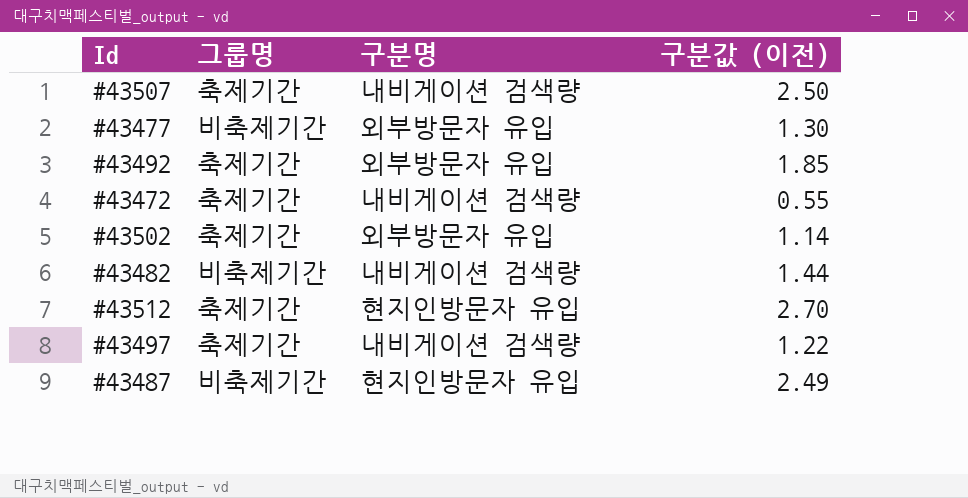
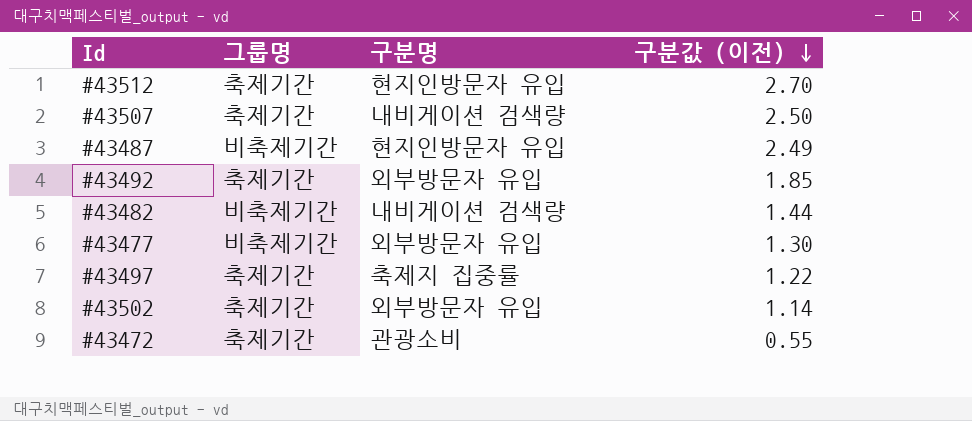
row order: none -> 구분값 (이전) descending
#43497 | 구분명: 내비게이션 검색량 -> 축제지 집중률
#43472 | 구분명: 내비게이션 검색량 -> 관광소비

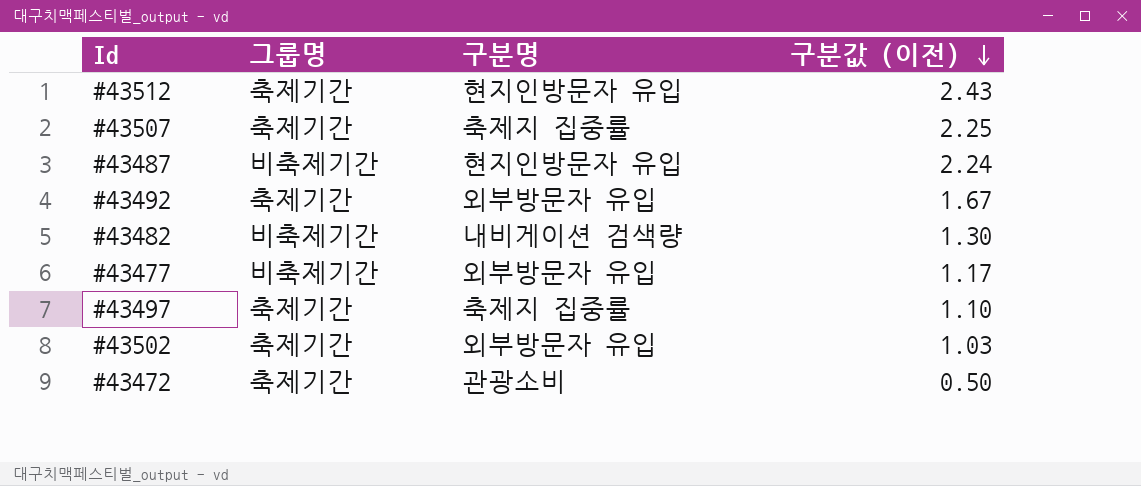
#43512 | 구분값 (이전): 2.70 -> 2.43
#43507 | 구분명: 내비게이션 검색량 -> 축제지 집중률
#43507 | 구분값 (이전): 2.50 -> 2.25
#43487 | 구분값 (이전): 2.49 -> 2.24
#43492 | 구분값 (이전): 1.85 -> 1.67
#43482 | 구분값 (이전): 1.44 -> 1.30
#43477 | 구분값 (이전): 1.30 -> 1.17
#43497 | 구분값 (이전): 1.22 -> 1.10
#43502 | 구분값 (이전): 1.14 -> 1.03
#43472 | 구분값 (이전): 0.55 -> 0.50

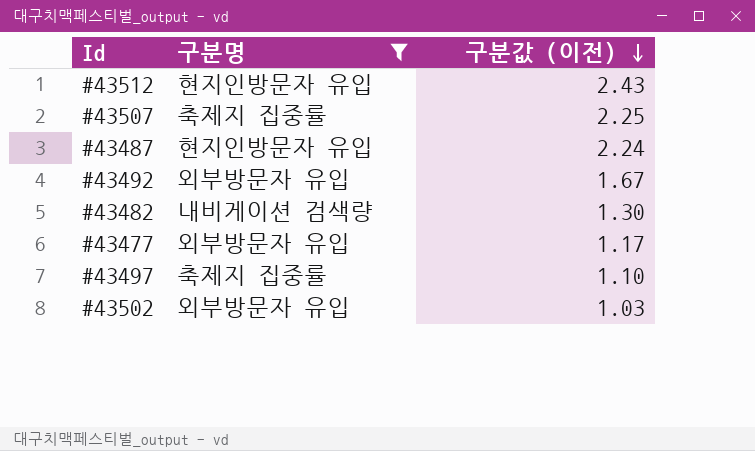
filter: none -> 구분명 != 관광소비
column 그룹명 | position: 2 -> none

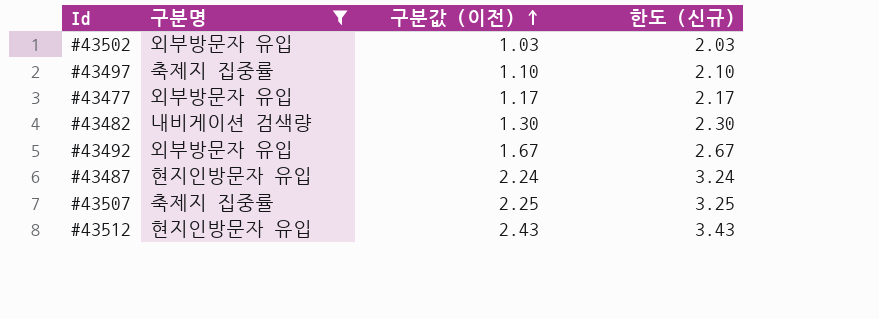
row order: 구분값 (이전) descending -> 구분값 (이전) ascending
column 한도 (신규) | formula: none -> [구분값 (이전)] + 1

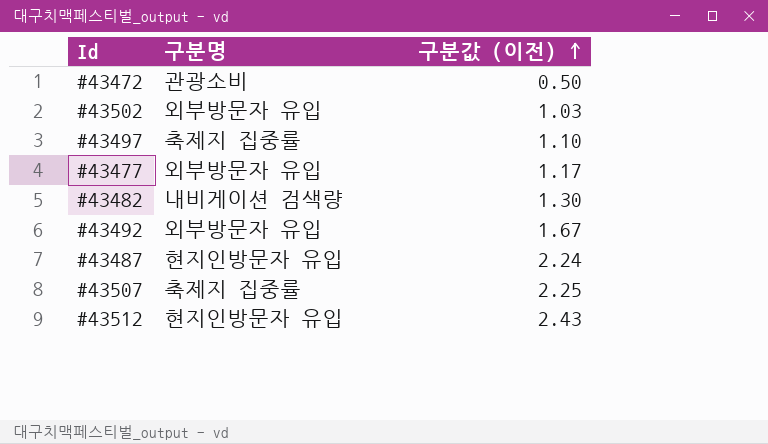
filter: 구분명 != 관광소비 -> none
column 한도 (신규) | formula: [구분값 (이전)] + 1 -> none

